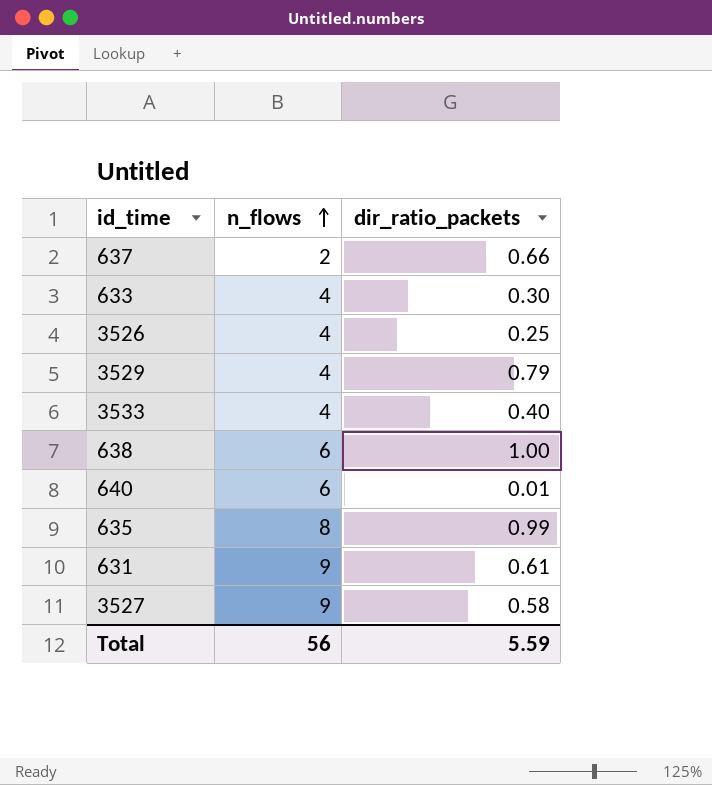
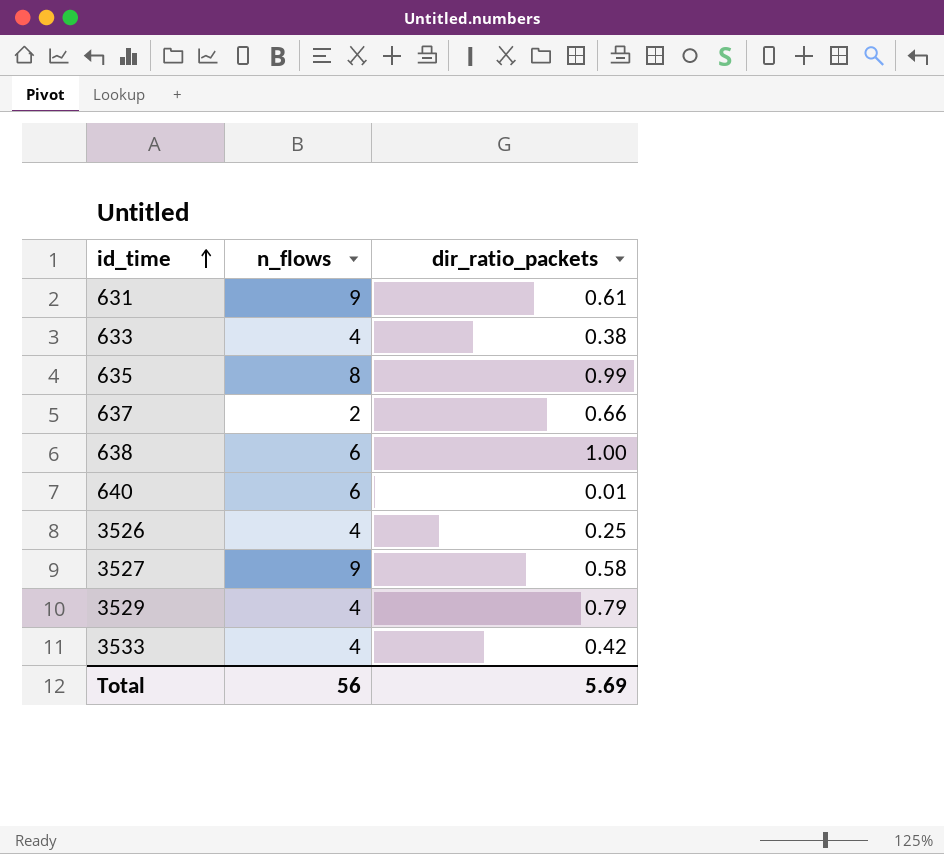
row order: n_flows ascending -> id_time ascending
633 | dir_ratio_packets: 0.30 -> 0.38
3533 | dir_ratio_packets: 0.40 -> 0.42
Total | dir_ratio_packets: 5.59 -> 5.69

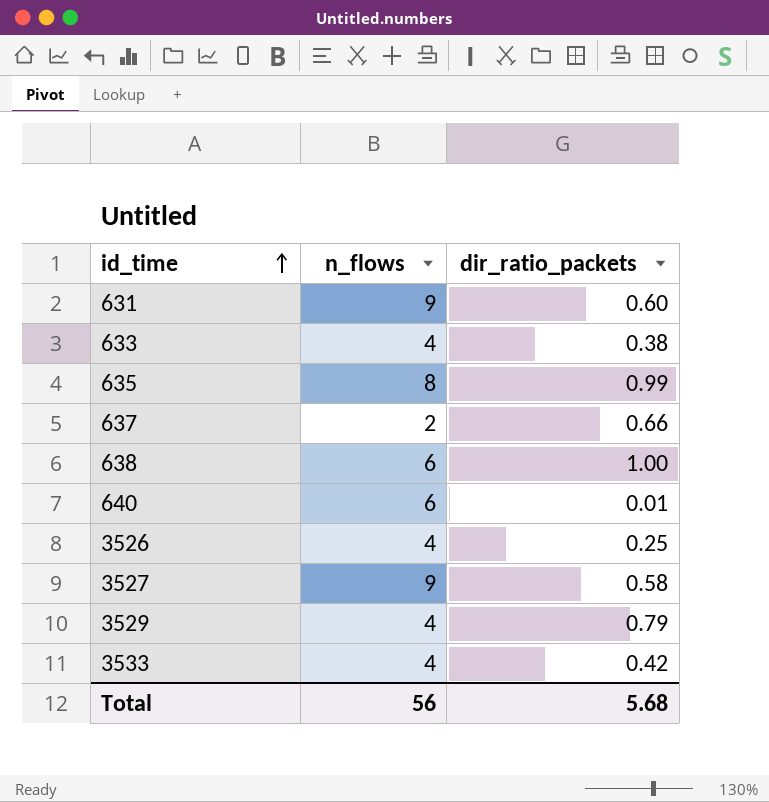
631 | dir_ratio_packets: 0.61 -> 0.60
Total | dir_ratio_packets: 5.69 -> 5.68

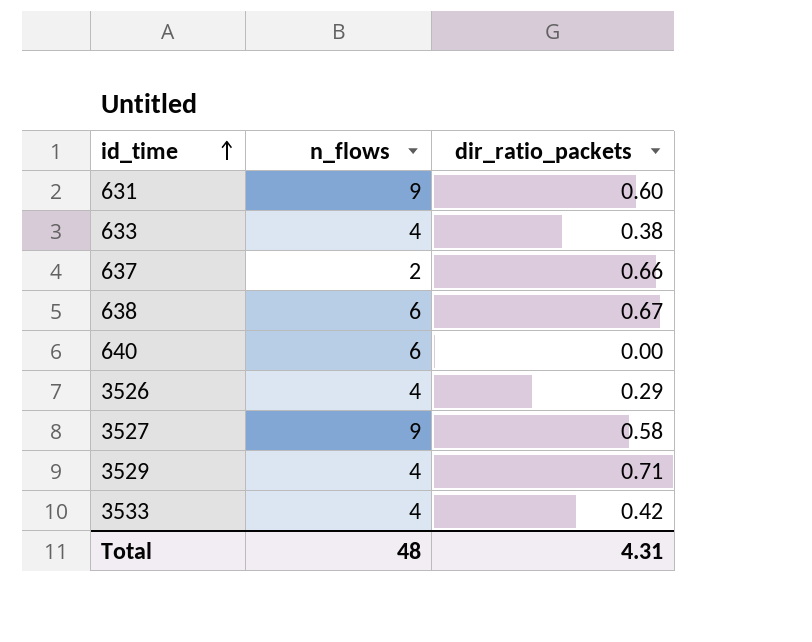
row 635: 8 | 0.99 -> none
638 | dir_ratio_packets: 1.00 -> 0.67
640 | dir_ratio_packets: 0.01 -> 0.00
3526 | dir_ratio_packets: 0.25 -> 0.29
3529 | dir_ratio_packets: 0.79 -> 0.71
Total | n_flows: 56 -> 48
Total | dir_ratio_packets: 5.68 -> 4.31

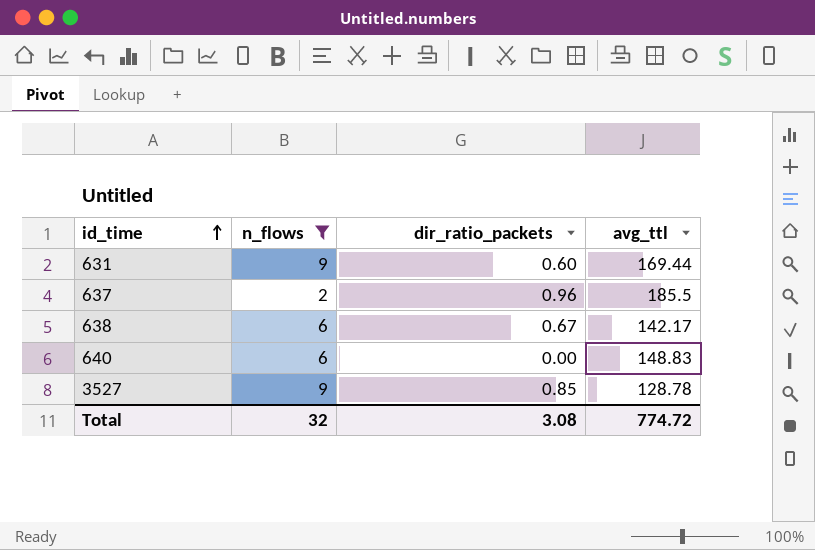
filter: none -> n_flows != 4
column avg_ttl | position: none -> 4
637 | dir_ratio_packets: 0.66 -> 0.96
3527 | dir_ratio_packets: 0.58 -> 0.85
Total | n_flows: 48 -> 32
Total | dir_ratio_packets: 4.31 -> 3.08

